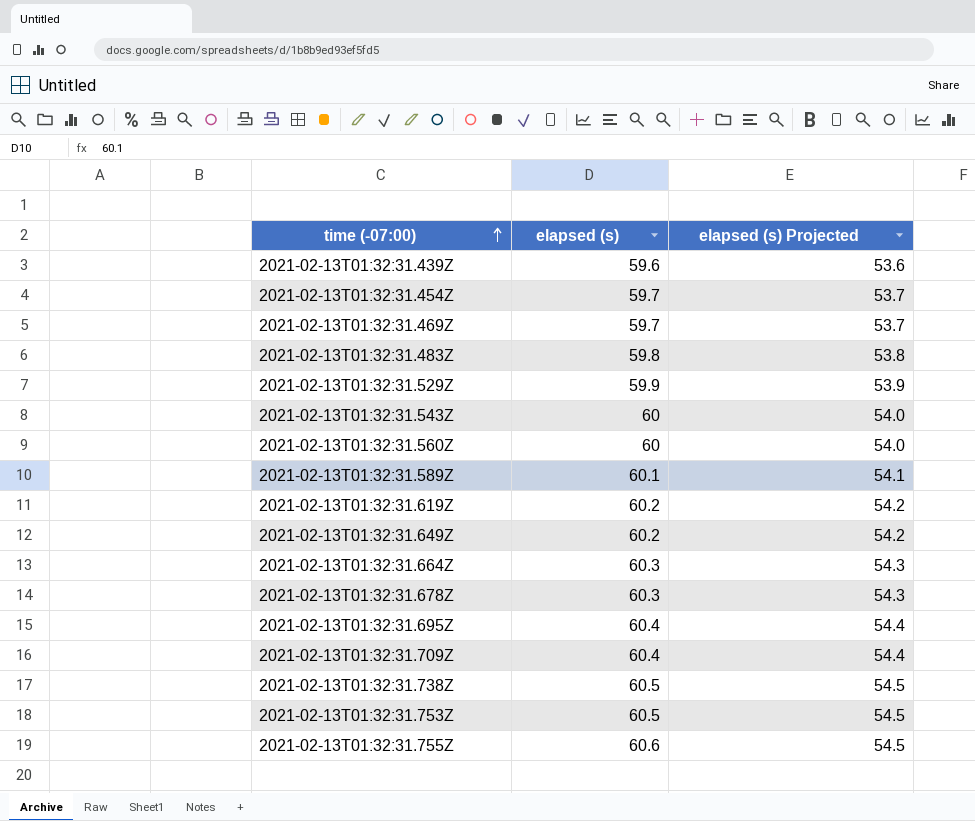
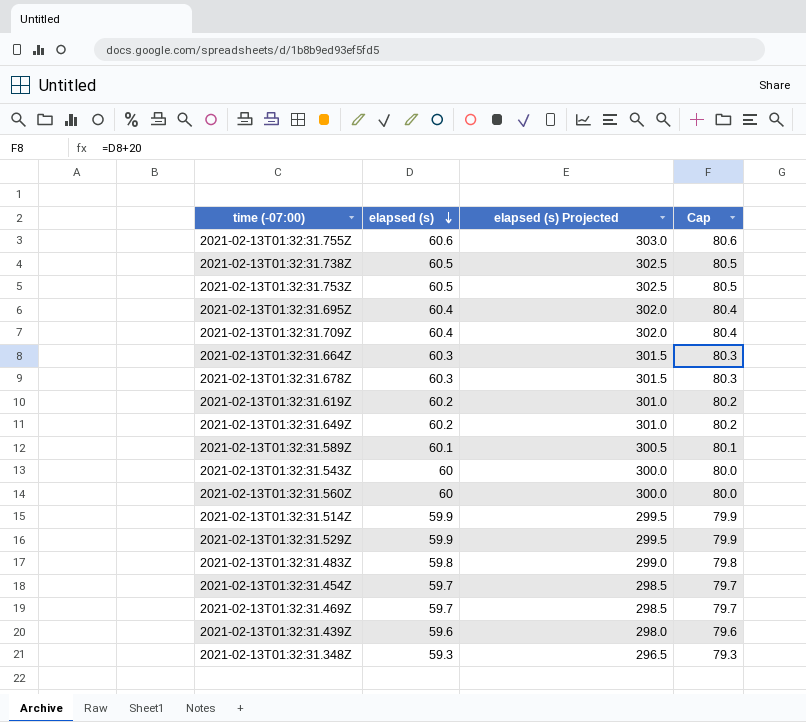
row order: time (-07:00) ascending -> elapsed (s) descending
column elapsed (s) Projected | formula: [elapsed (s)] * 0.9 -> [elapsed (s)] * 5
column Cap | formula: none -> [elapsed (s)] + 20
row 2021-02-13T01:32:31.514Z: none -> 59.9 | 299.5 | 79.9
row 2021-02-13T01:32:31.348Z: none -> 59.3 | 296.5 | 79.3

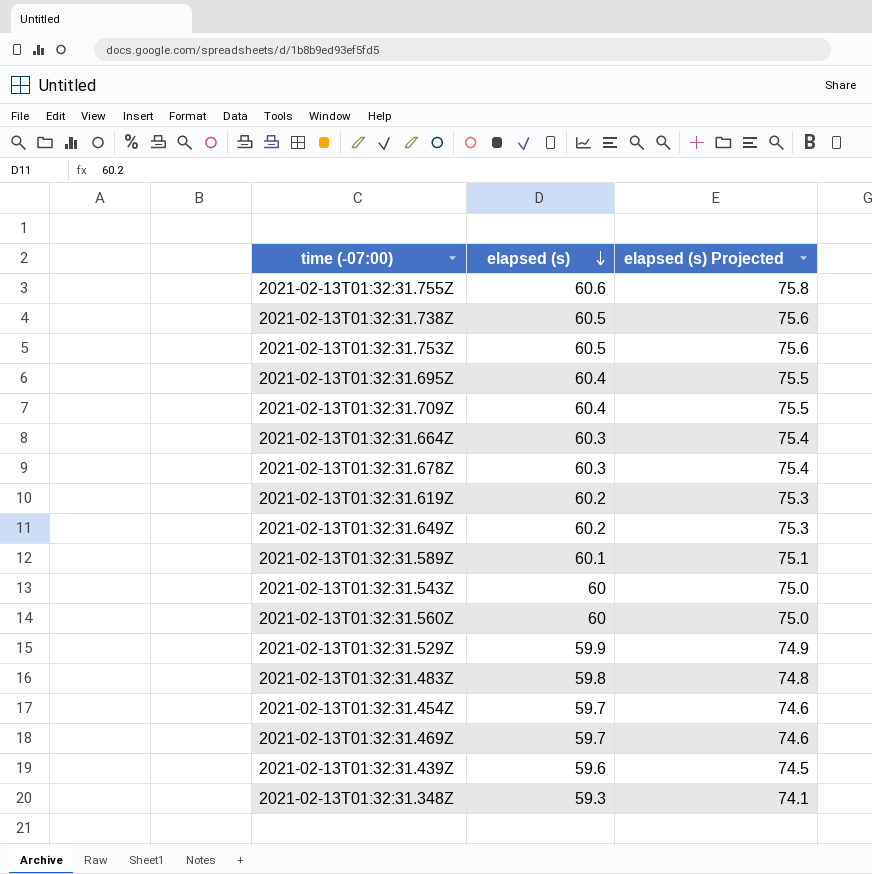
column Cap | formula: [elapsed (s)] + 20 -> none
column elapsed (s) Projected | formula: [elapsed (s)] * 5 -> [elapsed (s)] * 1.25
row 2021-02-13T01:32:31.514Z: 59.9 | 299.5 | 79.9 -> none

